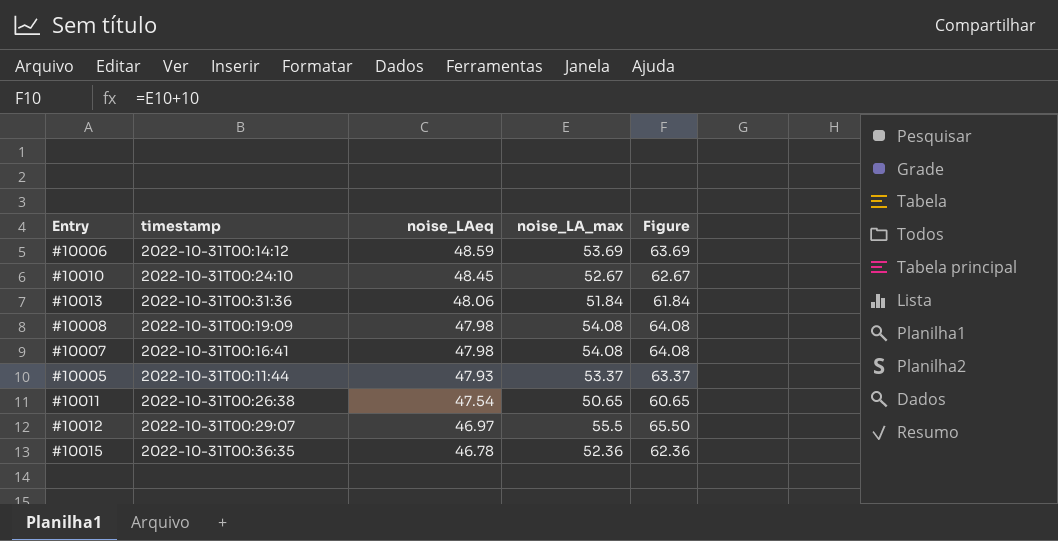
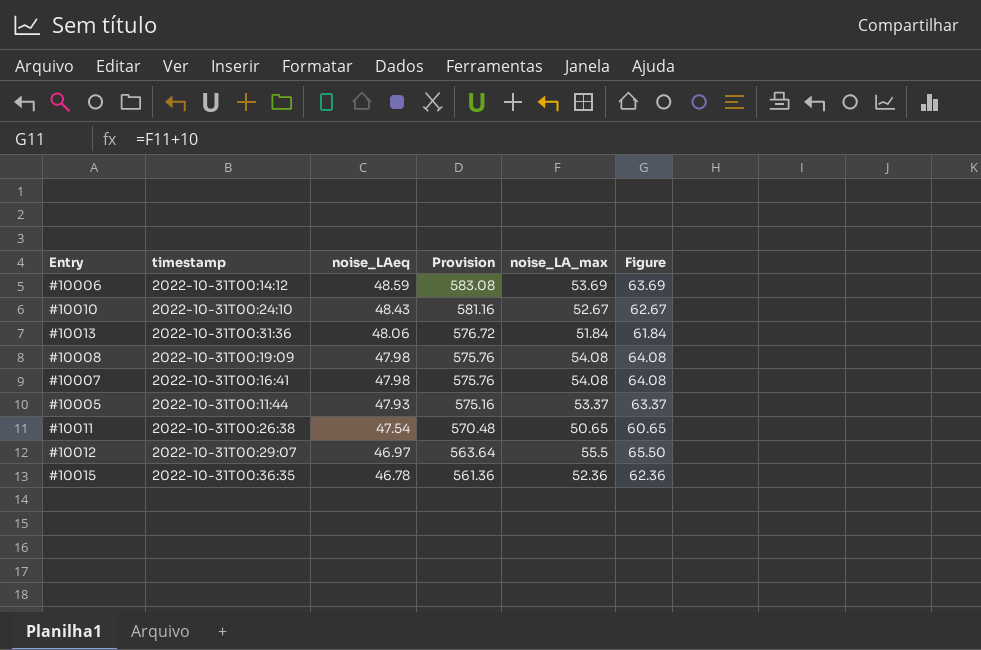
column Provision | formula: none -> [noise_LAeq] * 12
#10010 | noise_LAeq: 48.45 -> 48.43

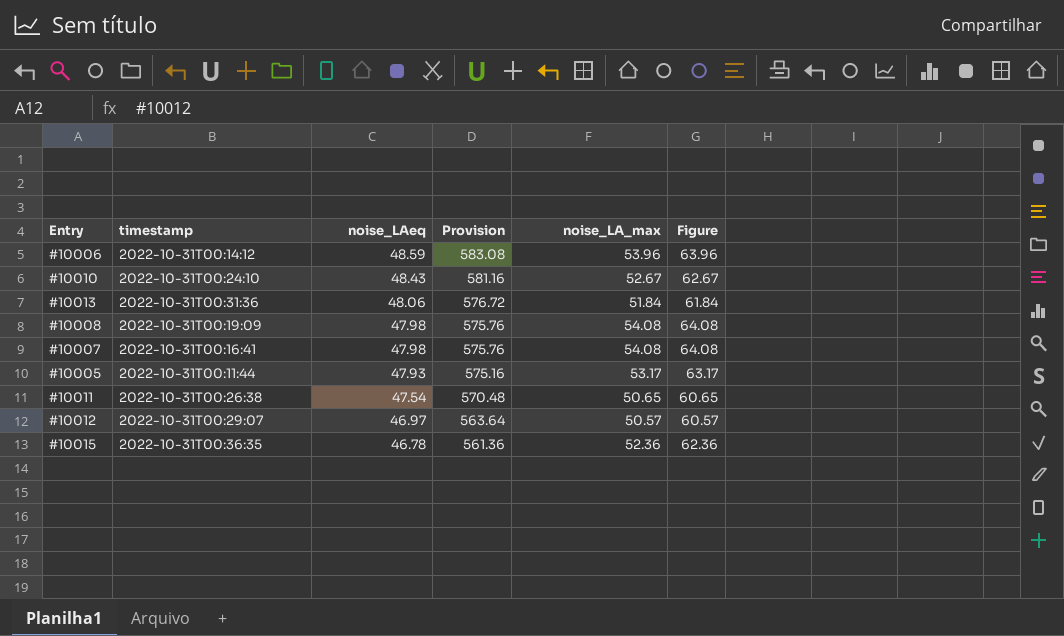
#10006 | noise_LA_max: 53.69 -> 53.96
#10006 | Figure: 63.69 -> 63.96
#10005 | noise_LA_max: 53.37 -> 53.17
#10005 | Figure: 63.37 -> 63.17
#10012 | noise_LA_max: 55.5 -> 50.57
#10012 | Figure: 65.50 -> 60.57

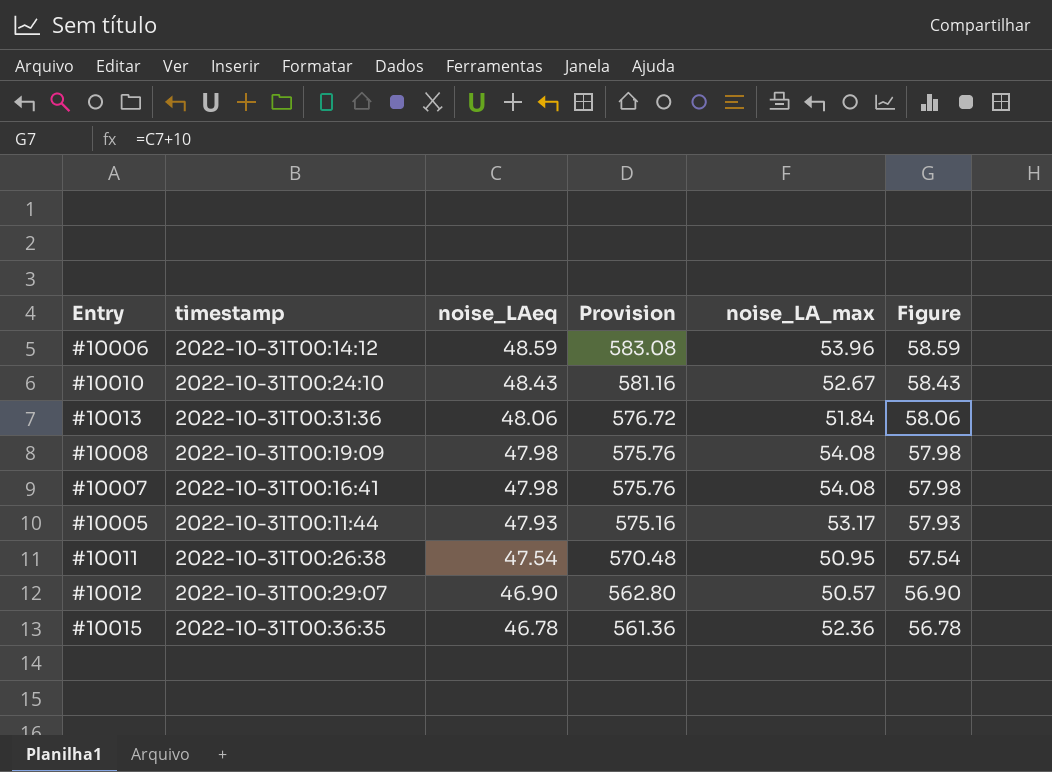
column Figure | formula: [noise_LA_max] + 10 -> [noise_LAeq] + 10
#10011 | noise_LA_max: 50.65 -> 50.95
#10012 | noise_LAeq: 46.97 -> 46.90
#10012 | Provision: 563.64 -> 562.80

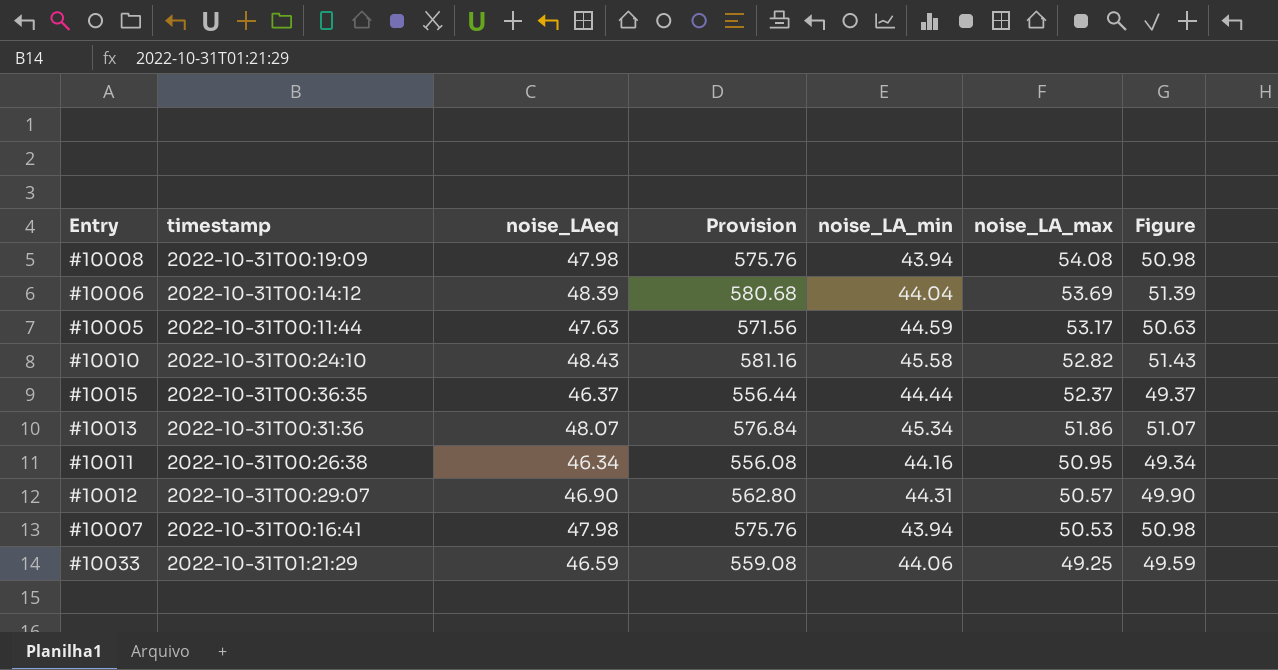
row order: noise_LAeq descending -> noise_LA_max descending
column noise_LA_min | position: none -> 5
column Figure | formula: [noise_LAeq] + 10 -> [noise_LAeq] + 3
#10006 | noise_LAeq: 48.59 -> 48.39
#10006 | Provision: 583.08 -> 580.68
#10006 | noise_LA_max: 53.96 -> 53.69
#10005 | noise_LAeq: 47.93 -> 47.63
#10005 | Provision: 575.16 -> 571.56
#10010 | noise_LA_max: 52.67 -> 52.82
#10015 | noise_LAeq: 46.78 -> 46.37
#10015 | Provision: 561.36 -> 556.44
#10015 | noise_LA_max: 52.36 -> 52.37
#10013 | noise_LAeq: 48.06 -> 48.07
#10013 | Provision: 576.72 -> 576.84
#10013 | noise_LA_max: 51.84 -> 51.86
#10011 | noise_LAeq: 47.54 -> 46.34
#10011 | Provision: 570.48 -> 556.08
#10007 | noise_LA_max: 54.08 -> 50.53
row #10033: none -> 2022-10-31T01:21:29 | 46.59 | 559.08 | 44.06 | 49.25 | 49.59

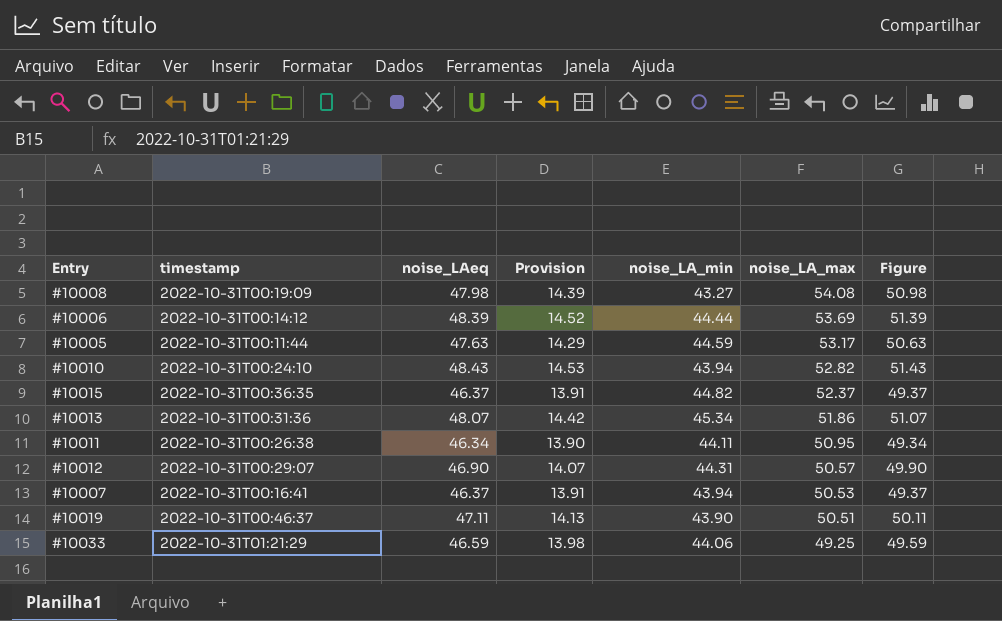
column Provision | formula: [noise_LAeq] * 12 -> [noise_LAeq] * 0.3
#10008 | noise_LA_min: 43.94 -> 43.27
#10006 | noise_LA_min: 44.04 -> 44.44
#10010 | noise_LA_min: 45.58 -> 43.94
#10015 | noise_LA_min: 44.44 -> 44.82
#10011 | noise_LA_min: 44.16 -> 44.11
#10007 | noise_LAeq: 47.98 -> 46.37
#10007 | Figure: 50.98 -> 49.37
row #10019: none -> 2022-10-31T00:46:37 | 47.11 | 14.13 | 43.90 | 50.51 | 50.11

